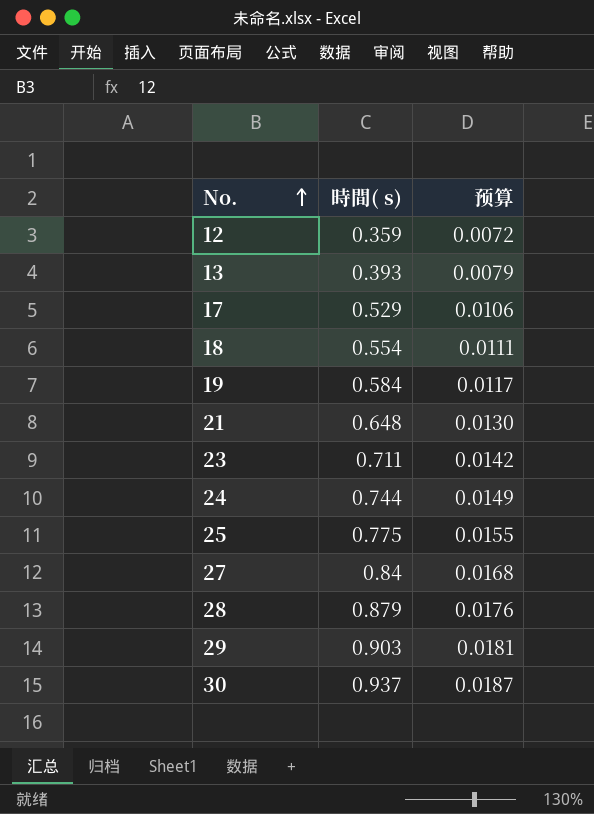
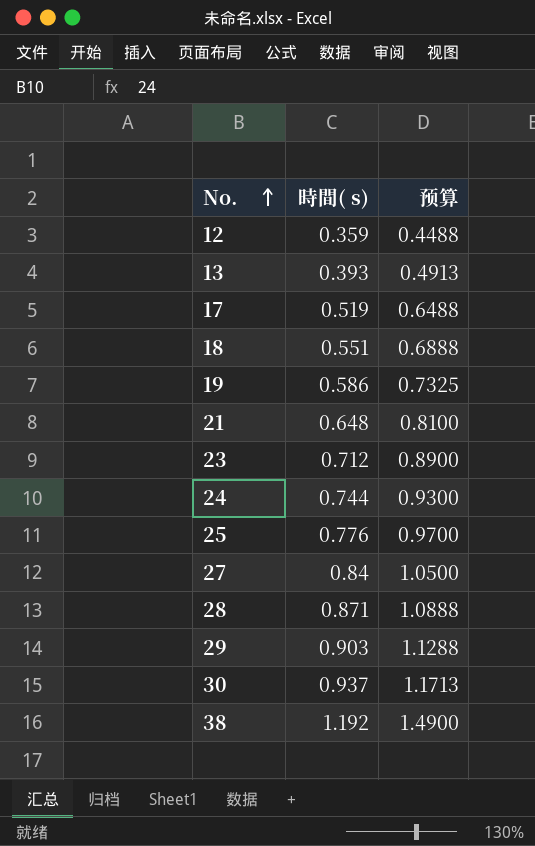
column 预算 | formula: [時間( s)] * 0.02 -> [時間( s)] * 1.25
17 | 時間( s): 0.529 -> 0.519
18 | 時間( s): 0.554 -> 0.551
19 | 時間( s): 0.584 -> 0.586
23 | 時間( s): 0.711 -> 0.712
25 | 時間( s): 0.775 -> 0.776
28 | 時間( s): 0.879 -> 0.871
row 38: none -> 1.192 | 1.4900

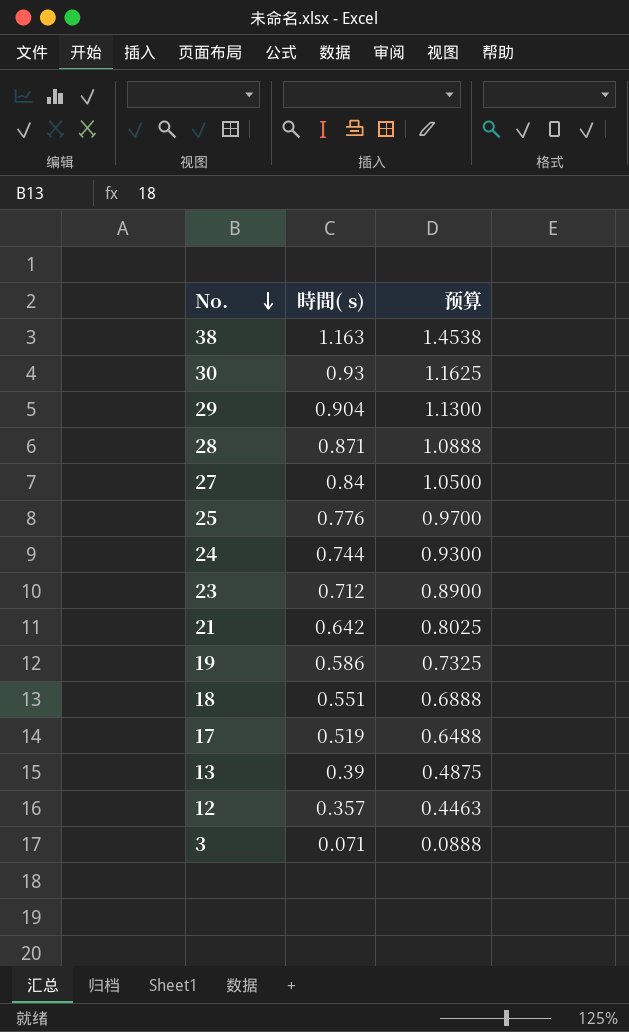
row order: No. ascending -> No. descending
38 | 時間( s): 1.192 -> 1.163
38 | 预算: 1.4900 -> 1.4538
30 | 時間( s): 0.937 -> 0.93
30 | 预算: 1.1713 -> 1.1625
29 | 時間( s): 0.903 -> 0.904
29 | 预算: 1.1288 -> 1.1300
21 | 時間( s): 0.648 -> 0.642
21 | 预算: 0.8100 -> 0.8025
13 | 時間( s): 0.393 -> 0.39
13 | 预算: 0.4913 -> 0.4875
12 | 時間( s): 0.359 -> 0.357
12 | 预算: 0.4488 -> 0.4463
row 3: none -> 0.071 | 0.0888

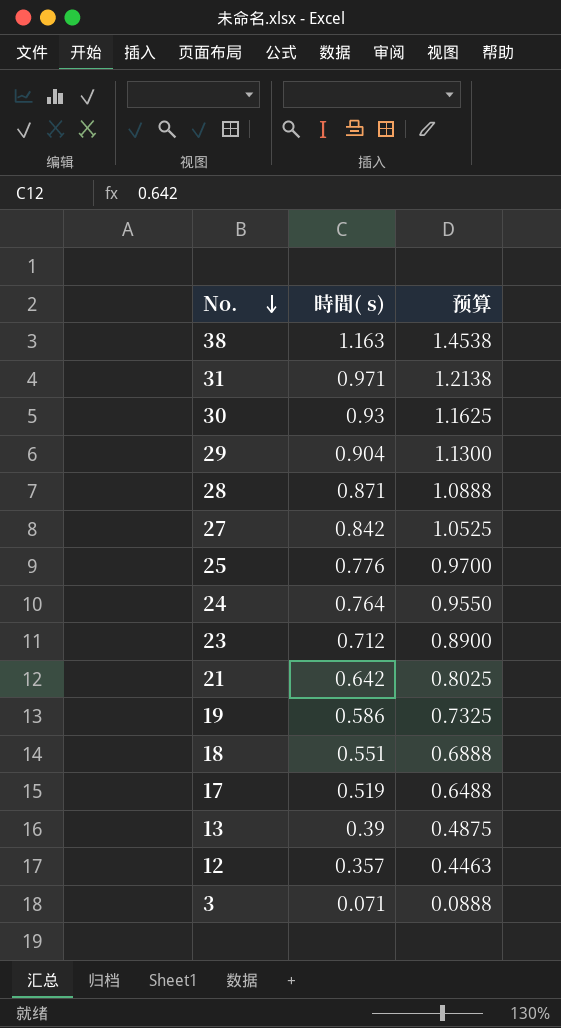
row 31: none -> 0.971 | 1.2138
27 | 時間( s): 0.84 -> 0.842
27 | 预算: 1.0500 -> 1.0525
24 | 時間( s): 0.744 -> 0.764
24 | 预算: 0.9300 -> 0.9550

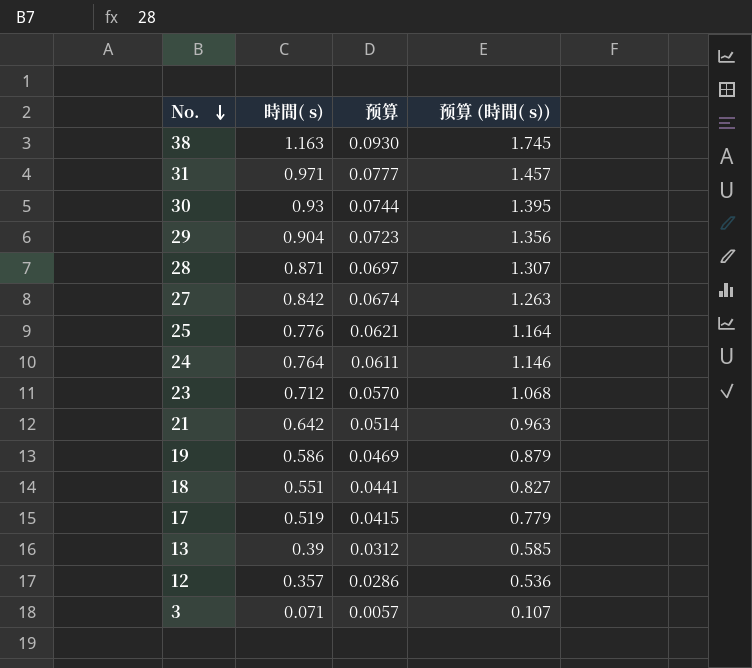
column 预算 | formula: [時間( s)] * 1.25 -> [時間( s)] * 0.08
column 预算 (時間( s)) | formula: none -> [時間( s)] * 1.5

